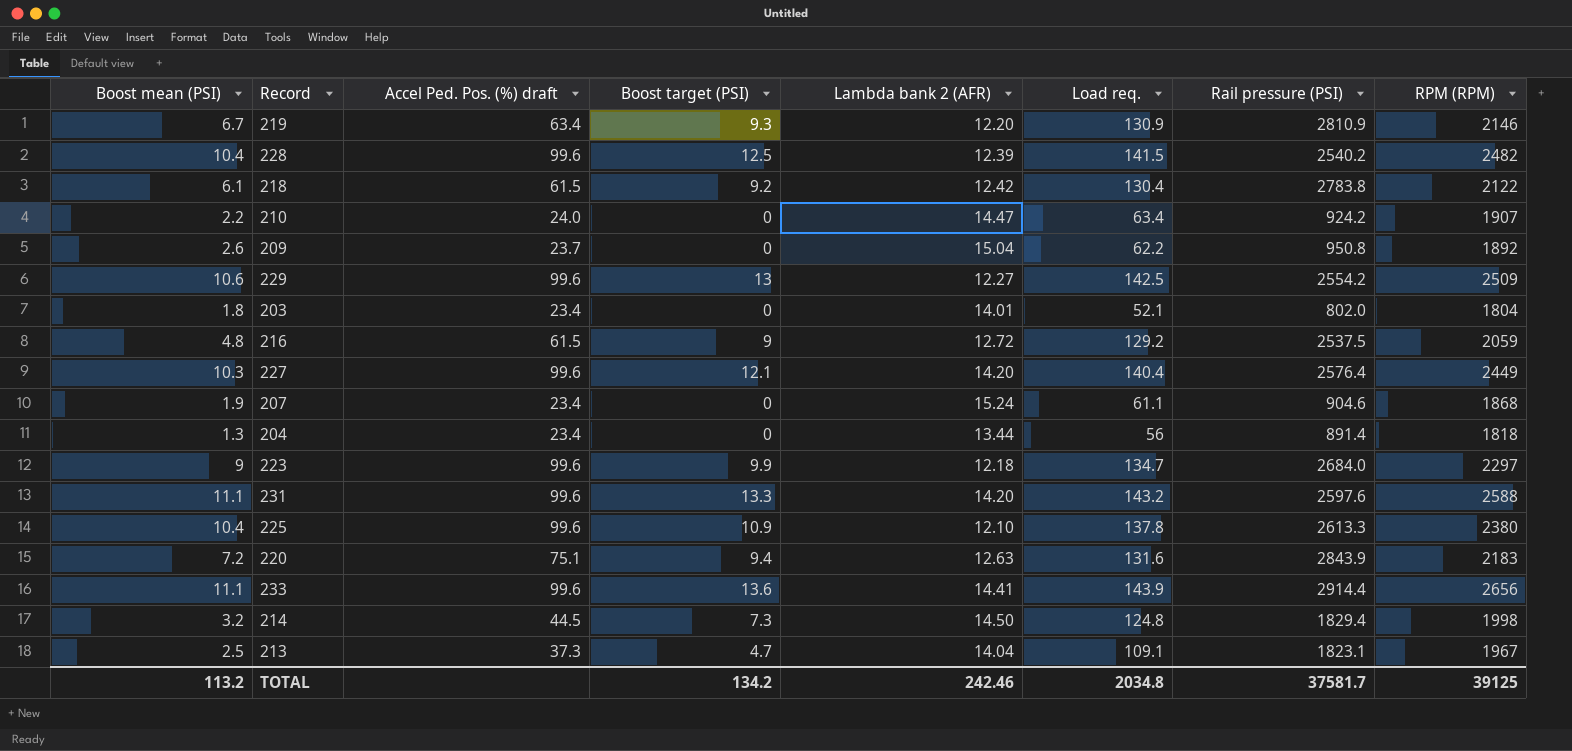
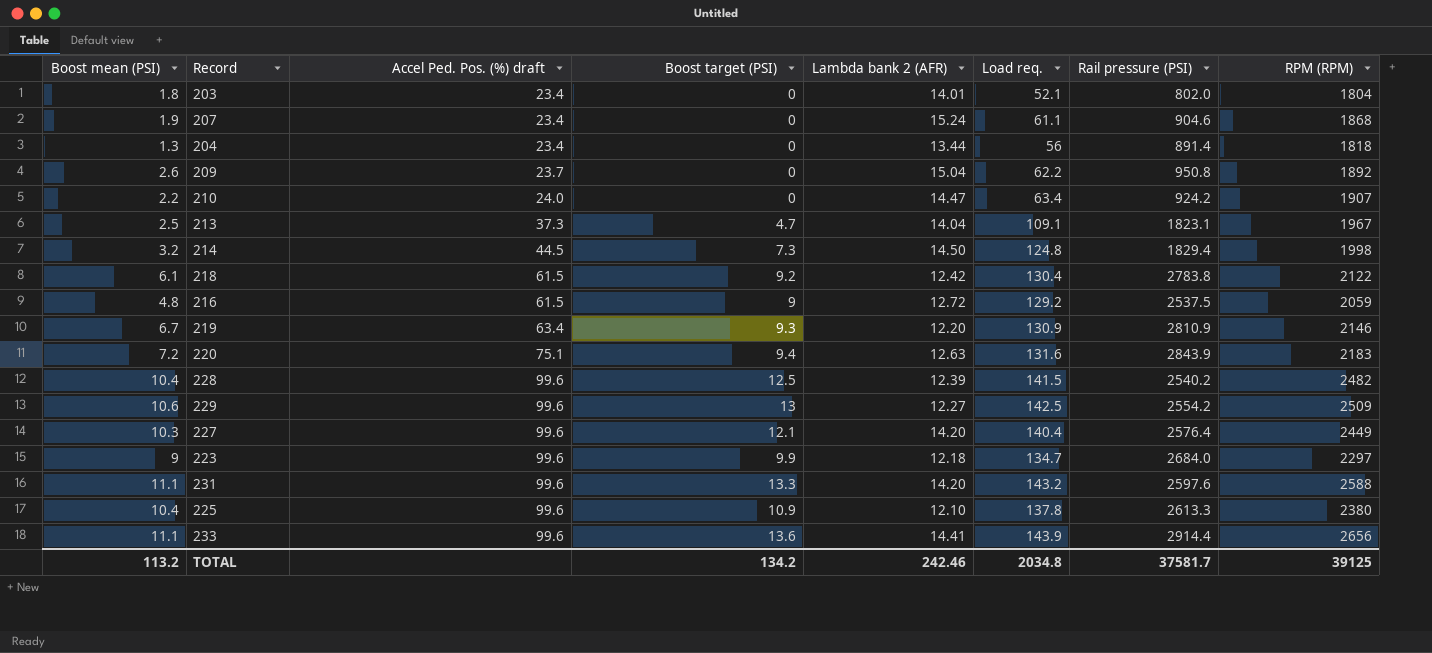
row order: none -> Accel Ped. Pos. (%) draft ascending

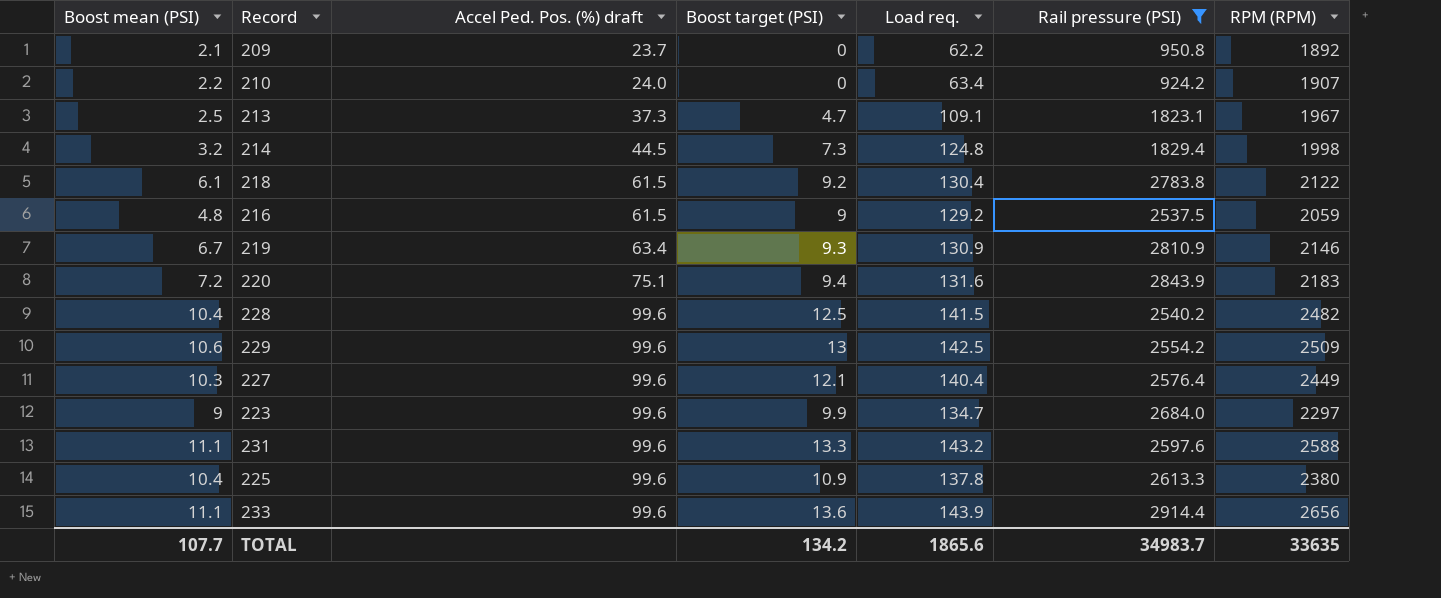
filter: none -> Rail pressure (PSI) >= 924.2
column Lambda bank 2 (AFR) | position: 5 -> none
209 | Boost mean (PSI): 2.6 -> 2.1
TOTAL | Boost mean (PSI): 113.2 -> 107.7
TOTAL | Load req.: 2034.8 -> 1865.6
TOTAL | Rail pressure (PSI): 37581.7 -> 34983.7
TOTAL | RPM (RPM): 39125 -> 33635

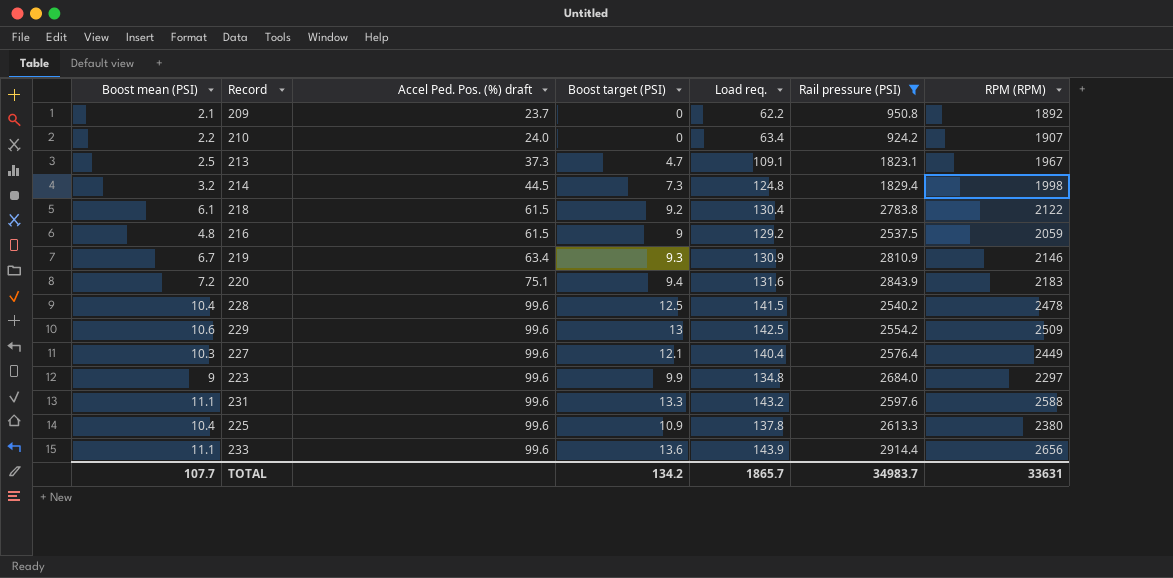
228 | RPM (RPM): 2482 -> 2478
223 | Load req.: 134.7 -> 134.8
TOTAL | Load req.: 1865.6 -> 1865.7
TOTAL | RPM (RPM): 33635 -> 33631

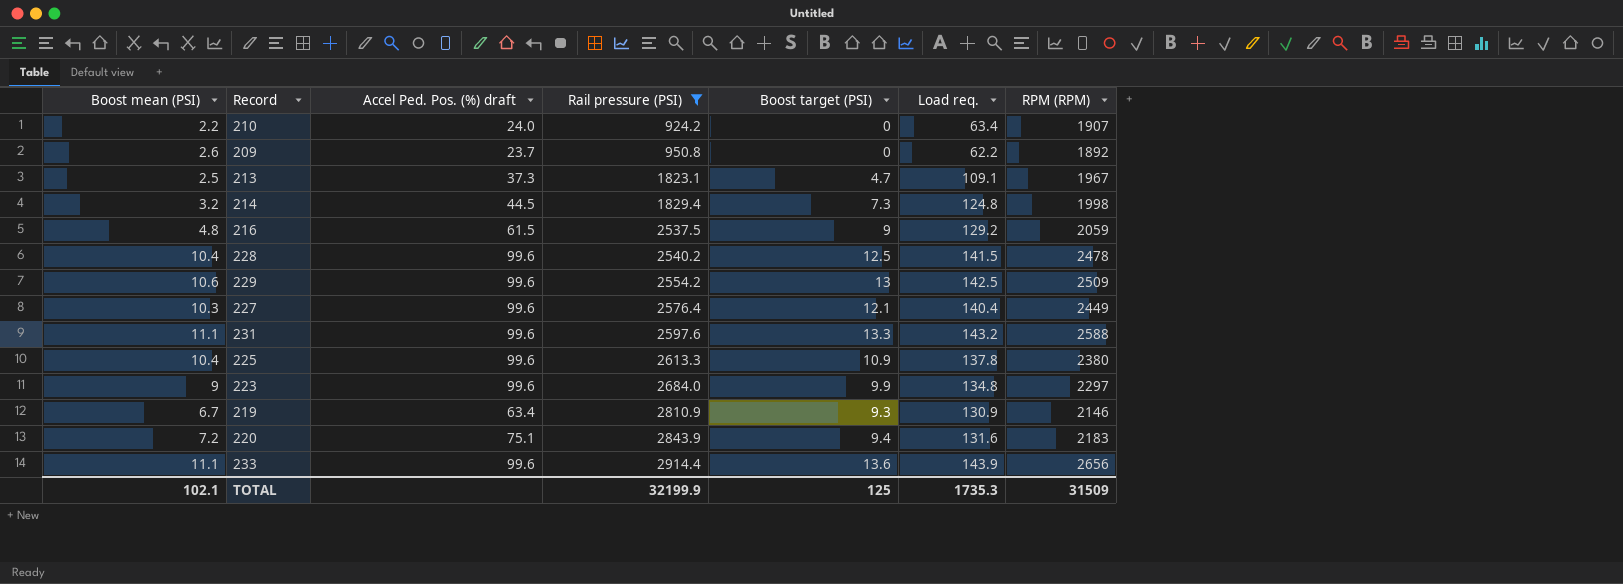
row order: Accel Ped. Pos. (%) draft ascending -> Rail pressure (PSI) ascending
column Rail pressure (PSI) | position: 6 -> 4
row 218: 6.1 | 61.5 | 9.2 | 130.4 | 2783.8 | 2122 -> none
209 | Boost mean (PSI): 2.1 -> 2.6
TOTAL | Boost mean (PSI): 107.7 -> 102.1
TOTAL | Rail pressure (PSI): 34983.7 -> 32199.9
TOTAL | Boost target (PSI): 134.2 -> 125
TOTAL | Load req.: 1865.7 -> 1735.3
TOTAL | RPM (RPM): 33631 -> 31509

